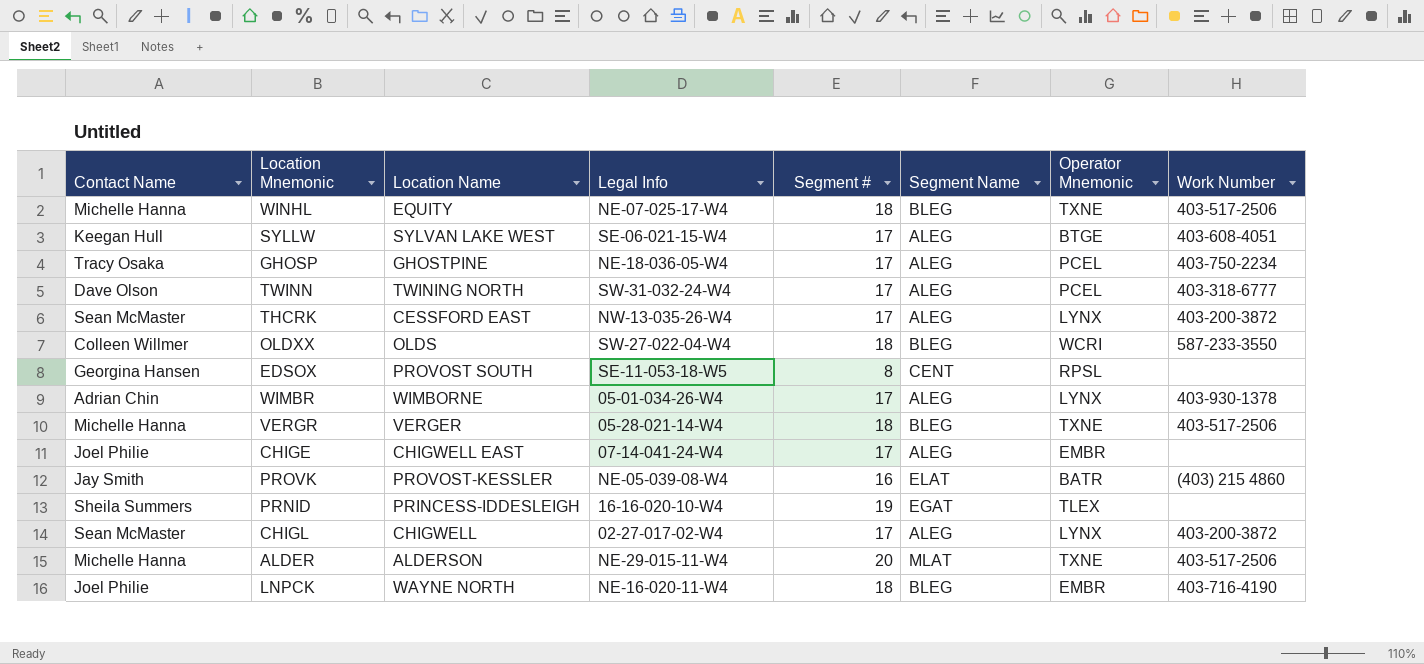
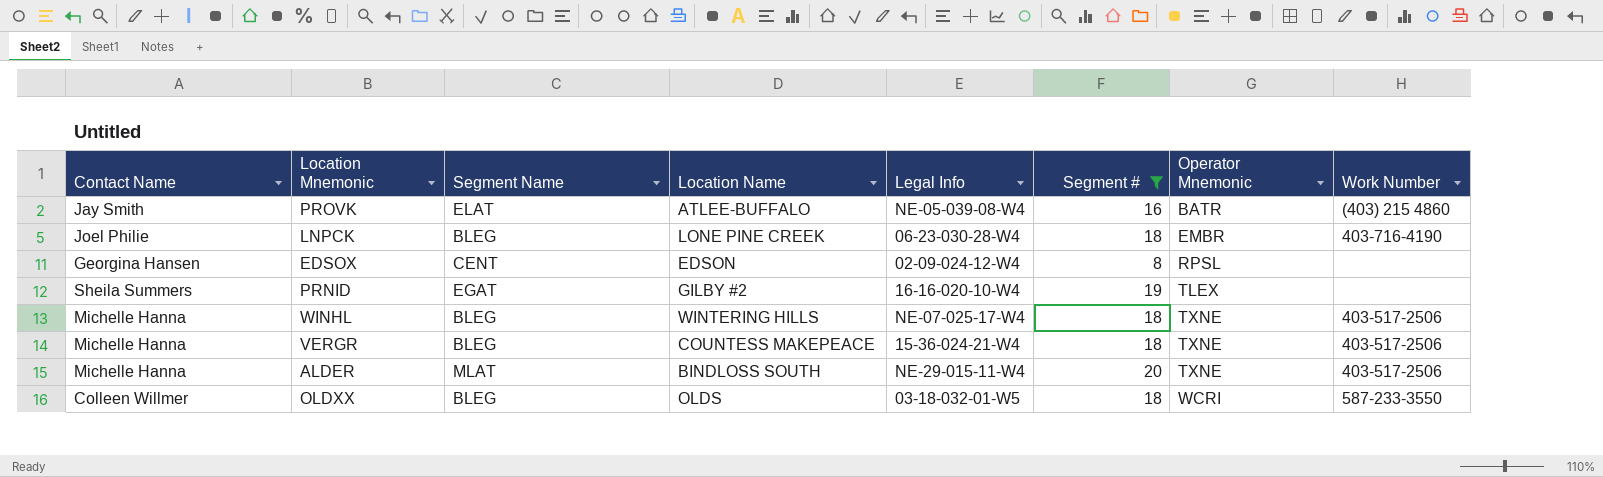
filter: none -> Segment # != 17
row order: none -> Operator Mnemonic ascending
column Segment Name | position: 6 -> 3
PROVK | Location Name: PROVOST-KESSLER -> ATLEE-BUFFALO
LNPCK | Location Name: WAYNE NORTH -> LONE PINE CREEK
LNPCK | Legal Info: NE-16-020-11-W4 -> 06-23-030-28-W4
EDSOX | Location Name: PROVOST SOUTH -> EDSON
EDSOX | Legal Info: SE-11-053-18-W5 -> 02-09-024-12-W4
PRNID | Location Name: PRINCESS-IDDESLEIGH -> GILBY #2
WINHL | Location Name: EQUITY -> WINTERING HILLS
VERGR | Location Name: VERGER -> COUNTESS MAKEPEACE
VERGR | Legal Info: 05-28-021-14-W4 -> 15-36-024-21-W4
ALDER | Location Name: ALDERSON -> BINDLOSS SOUTH
OLDXX | Legal Info: SW-27-022-04-W4 -> 03-18-032-01-W5

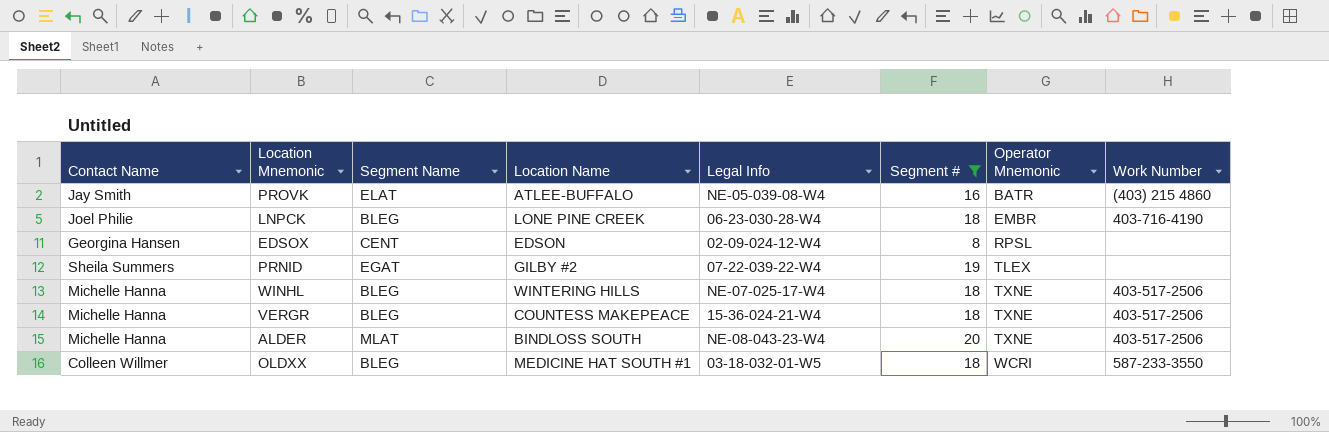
PRNID | Legal Info: 16-16-020-10-W4 -> 07-22-039-22-W4
ALDER | Legal Info: NE-29-015-11-W4 -> NE-08-043-23-W4
OLDXX | Location Name: OLDS -> MEDICINE HAT SOUTH #1

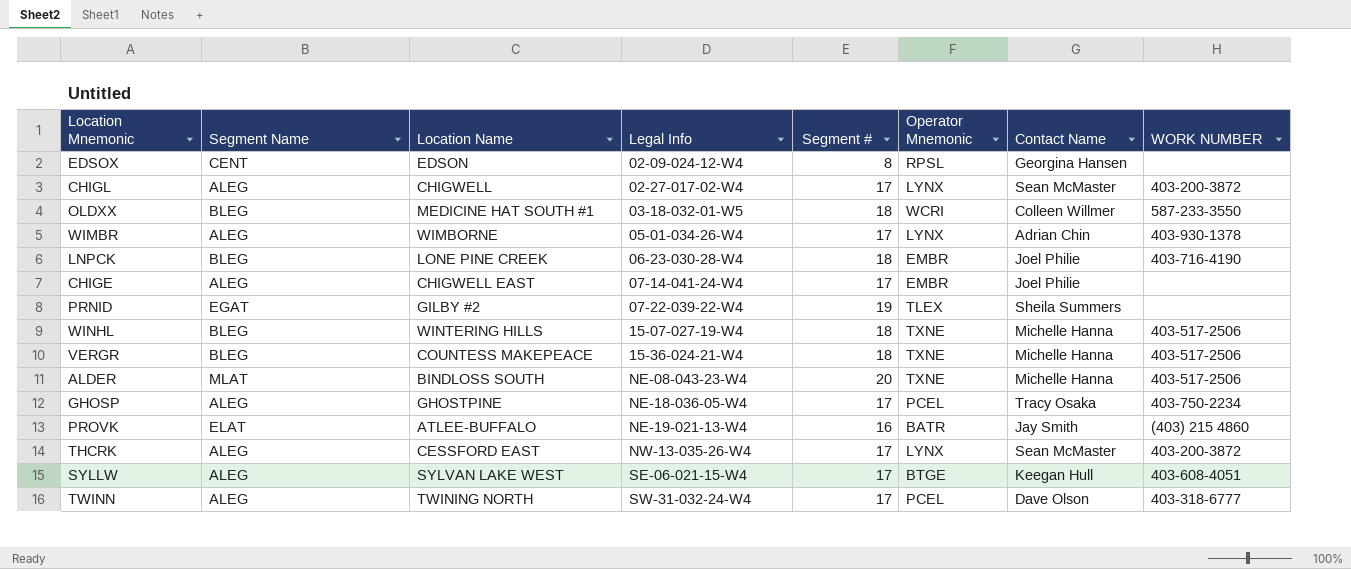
filter: Segment # != 17 -> none
row order: Operator Mnemonic ascending -> Legal Info ascending
column Contact Name | position: 1 -> 7
column name: Work Number -> WORK NUMBER
WINHL | Legal Info: NE-07-025-17-W4 -> 15-07-027-19-W4
PROVK | Legal Info: NE-05-039-08-W4 -> NE-19-021-13-W4

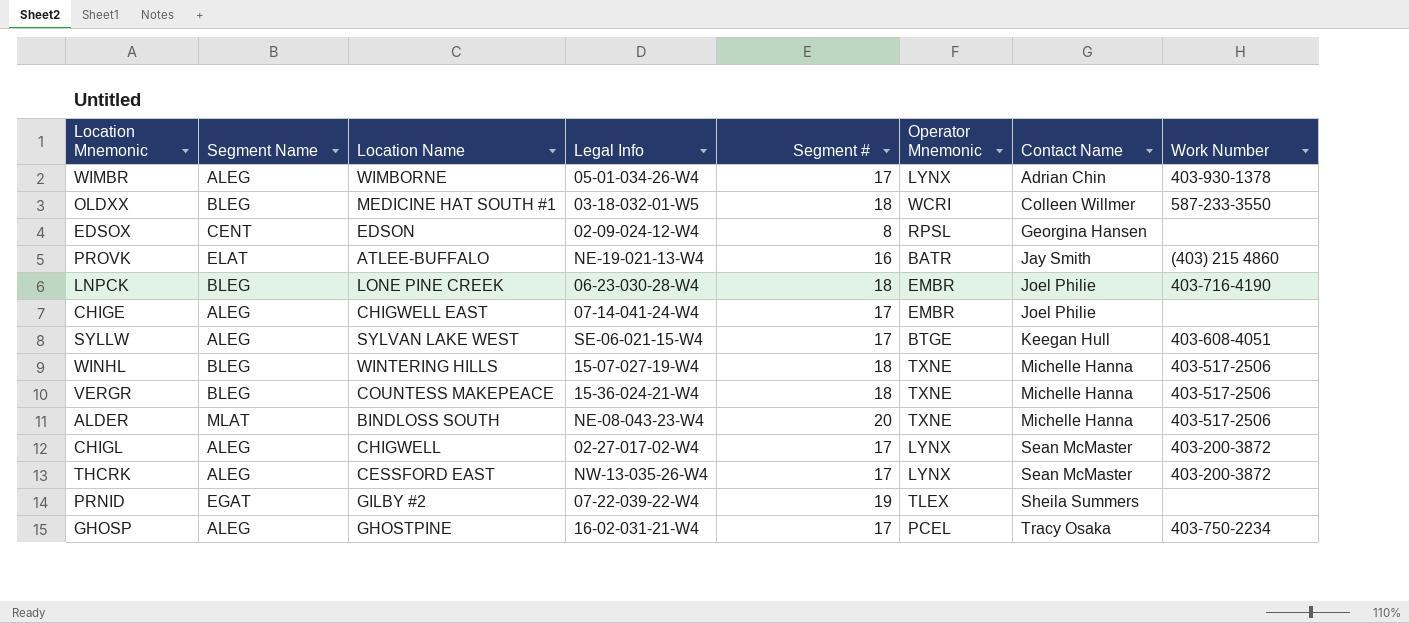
row order: Legal Info ascending -> Contact Name ascending
column name: WORK NUMBER -> Work Number
row TWINN: ALEG | TWINING NORTH | SW-31-032-24-W4 | 17 | PCEL | Dave Olson | 403-318-6777 -> none
GHOSP | Legal Info: NE-18-036-05-W4 -> 16-02-031-21-W4

